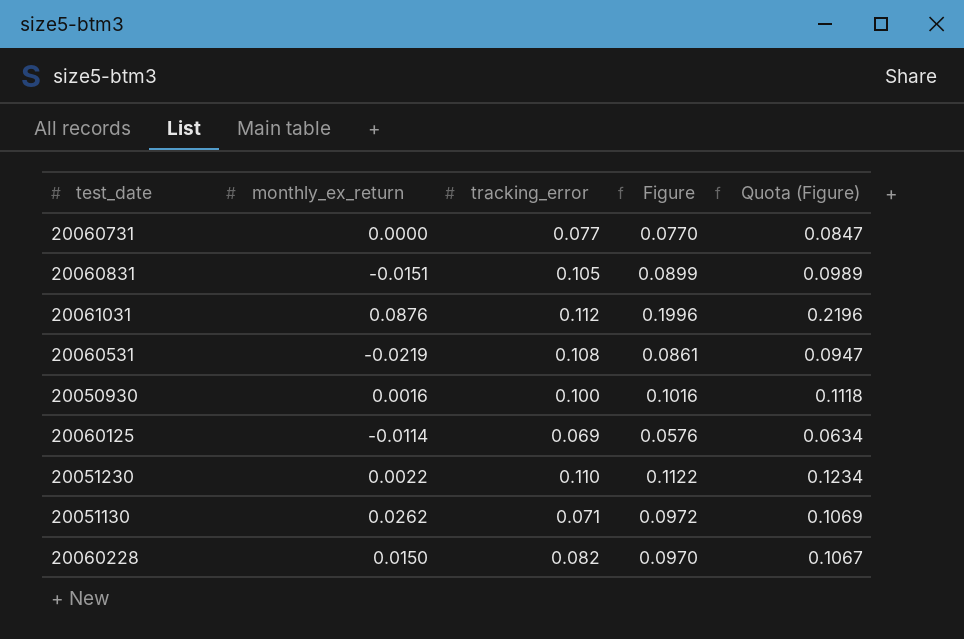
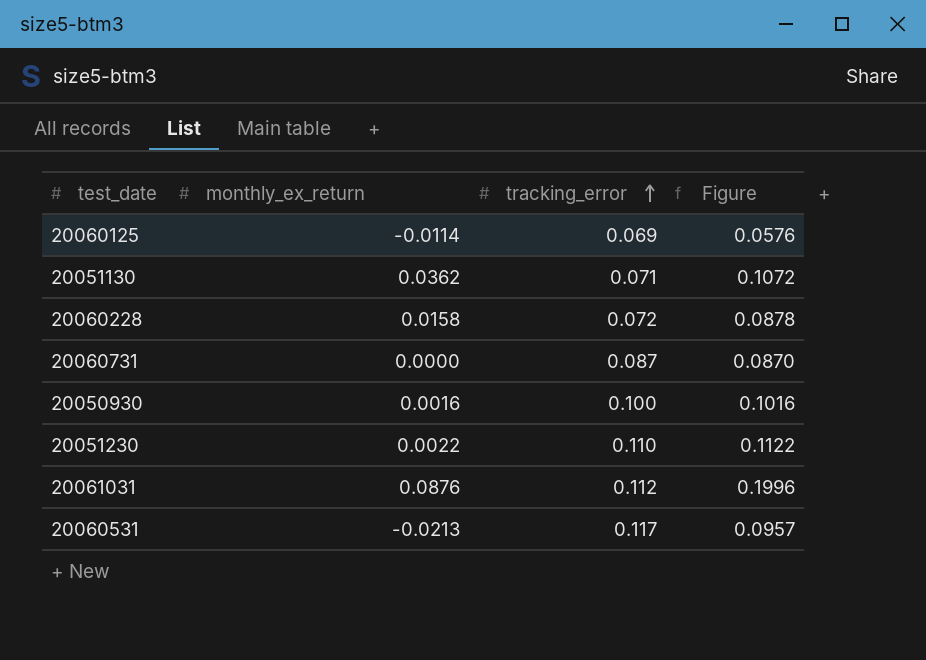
row order: none -> tracking_error ascending
column Quota (Figure) | formula: [Figure] * 1.1 -> none
row 20060831: -0.0151 | 0.105 | 0.0899 | 0.0989 -> none
20051130 | monthly_ex_return: 0.0262 -> 0.0362
20051130 | Figure: 0.0972 -> 0.1072
20060228 | monthly_ex_return: 0.0150 -> 0.0158
20060228 | tracking_error: 0.082 -> 0.072
20060228 | Figure: 0.0970 -> 0.0878
20060731 | tracking_error: 0.077 -> 0.087
20060731 | Figure: 0.0770 -> 0.0870
20060531 | monthly_ex_return: -0.0219 -> -0.0213
20060531 | tracking_error: 0.108 -> 0.117
20060531 | Figure: 0.0861 -> 0.0957

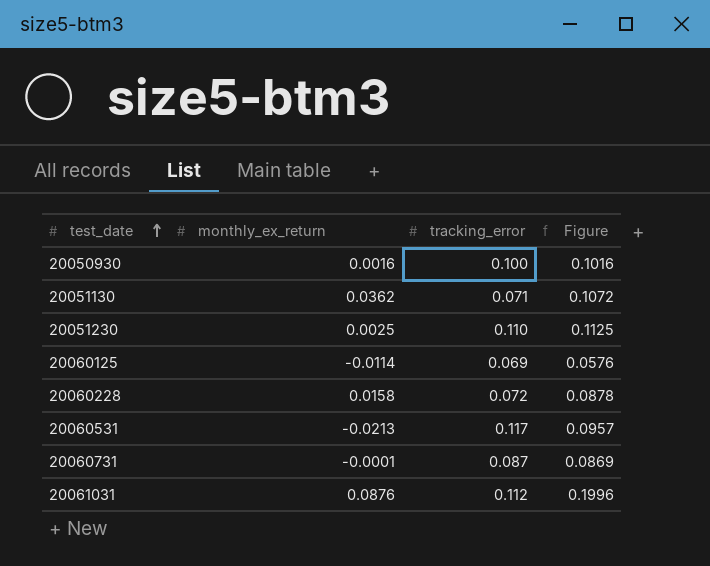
row order: tracking_error ascending -> test_date ascending
20051230 | monthly_ex_return: 0.0022 -> 0.0025
20051230 | Figure: 0.1122 -> 0.1125
20060731 | monthly_ex_return: 0.0000 -> -0.0001
20060731 | Figure: 0.0870 -> 0.0869

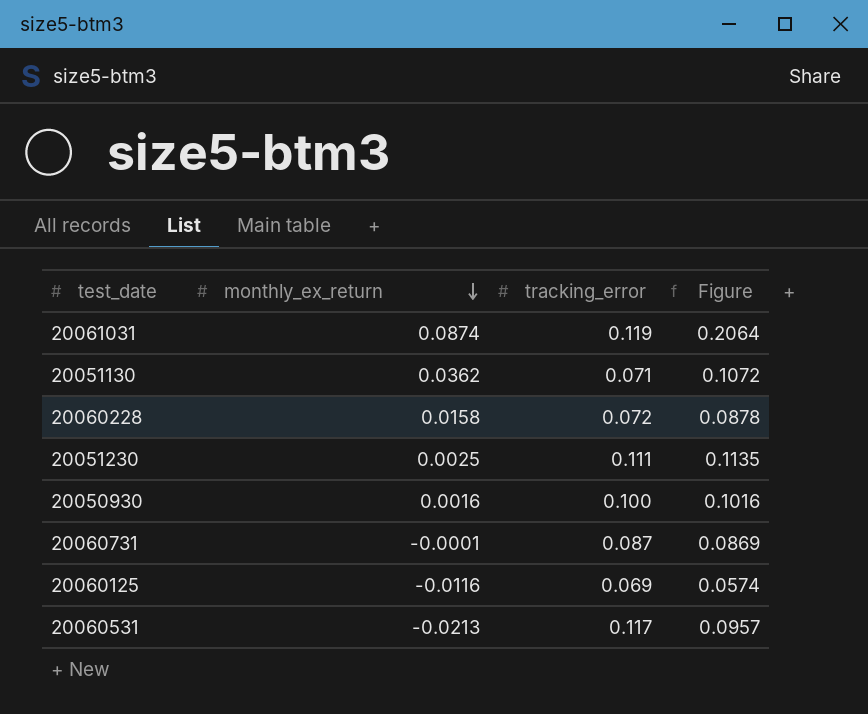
row order: test_date ascending -> monthly_ex_return descending
20061031 | monthly_ex_return: 0.0876 -> 0.0874
20061031 | tracking_error: 0.112 -> 0.119
20061031 | Figure: 0.1996 -> 0.2064
20051230 | tracking_error: 0.110 -> 0.111
20051230 | Figure: 0.1125 -> 0.1135
20060125 | monthly_ex_return: -0.0114 -> -0.0116
20060125 | Figure: 0.0576 -> 0.0574

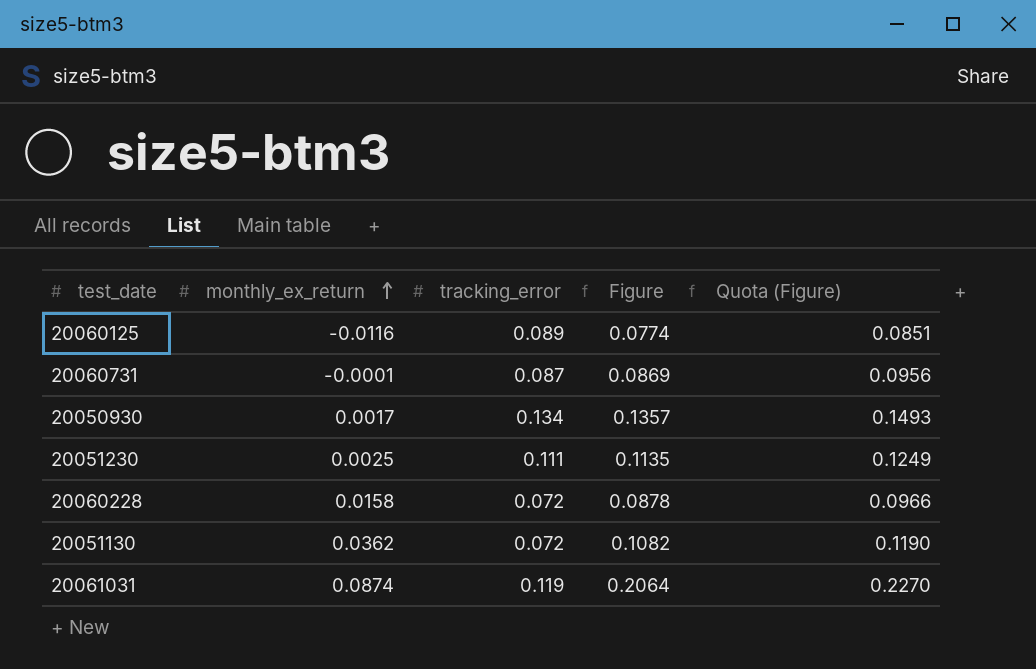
row order: monthly_ex_return descending -> monthly_ex_return ascending
column Quota (Figure) | formula: none -> [Figure] * 1.1
row 20060531: -0.0213 | 0.117 | 0.0957 -> none
20060125 | tracking_error: 0.069 -> 0.089
20060125 | Figure: 0.0574 -> 0.0774
20050930 | monthly_ex_return: 0.0016 -> 0.0017
20050930 | tracking_error: 0.100 -> 0.134
20050930 | Figure: 0.1016 -> 0.1357
20051130 | tracking_error: 0.071 -> 0.072
20051130 | Figure: 0.1072 -> 0.1082

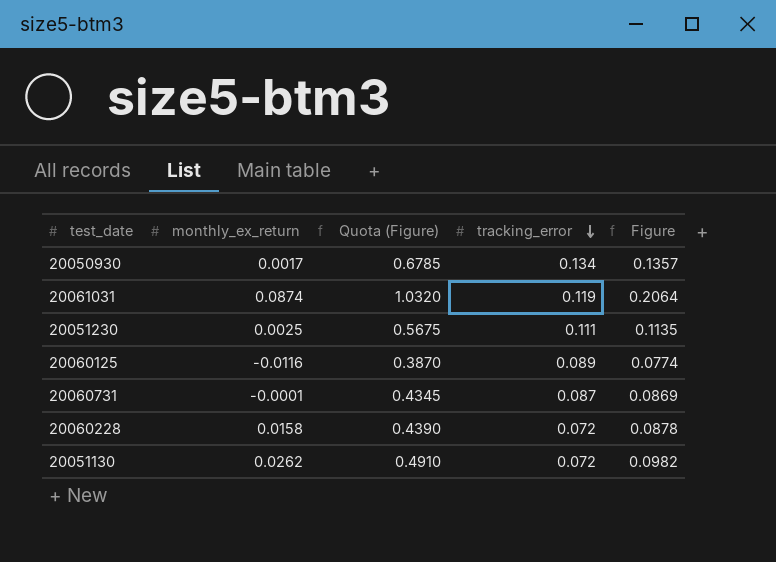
row order: monthly_ex_return ascending -> tracking_error descending
column Quota (Figure) | formula: [Figure] * 1.1 -> [Figure] * 5
column Quota (Figure) | position: 5 -> 3
20051130 | monthly_ex_return: 0.0362 -> 0.0262
20051130 | Figure: 0.1082 -> 0.0982

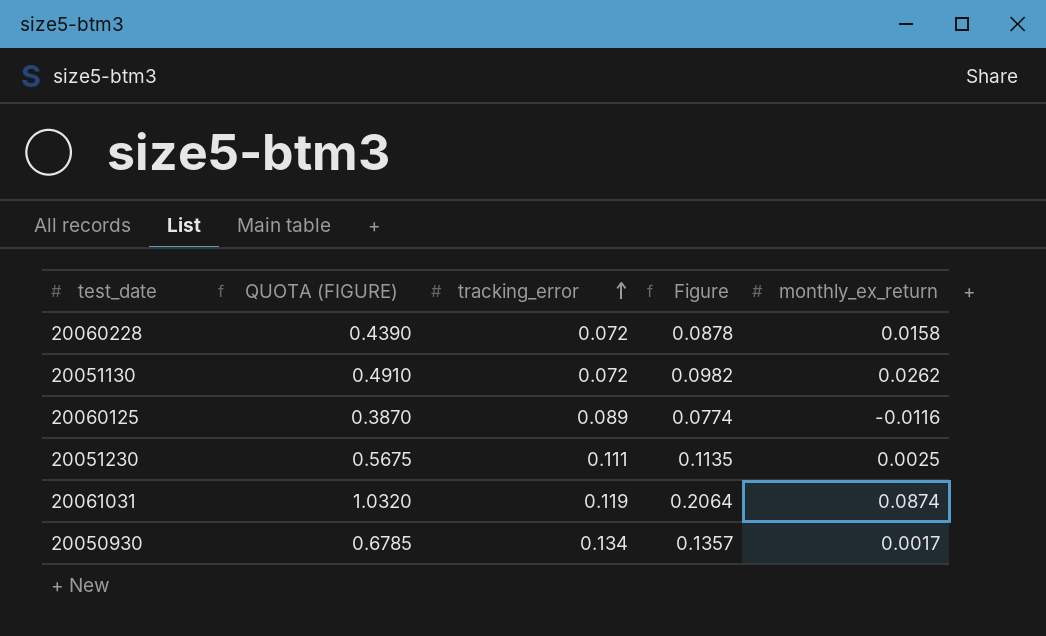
row order: tracking_error descending -> tracking_error ascending
column name: Quota (Figure) -> QUOTA (FIGURE)
column monthly_ex_return | position: 2 -> 5
row 20060731: -0.0001 | 0.4345 | 0.087 | 0.0869 -> none

